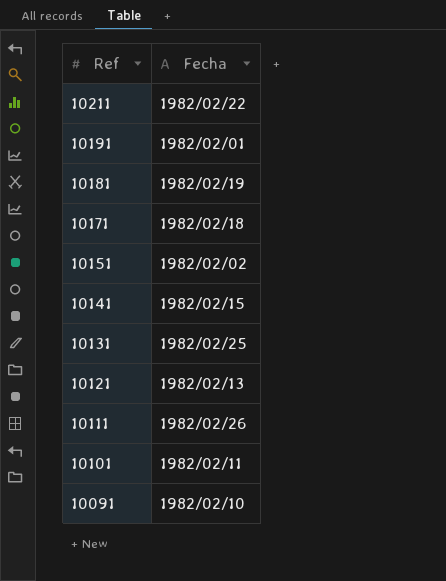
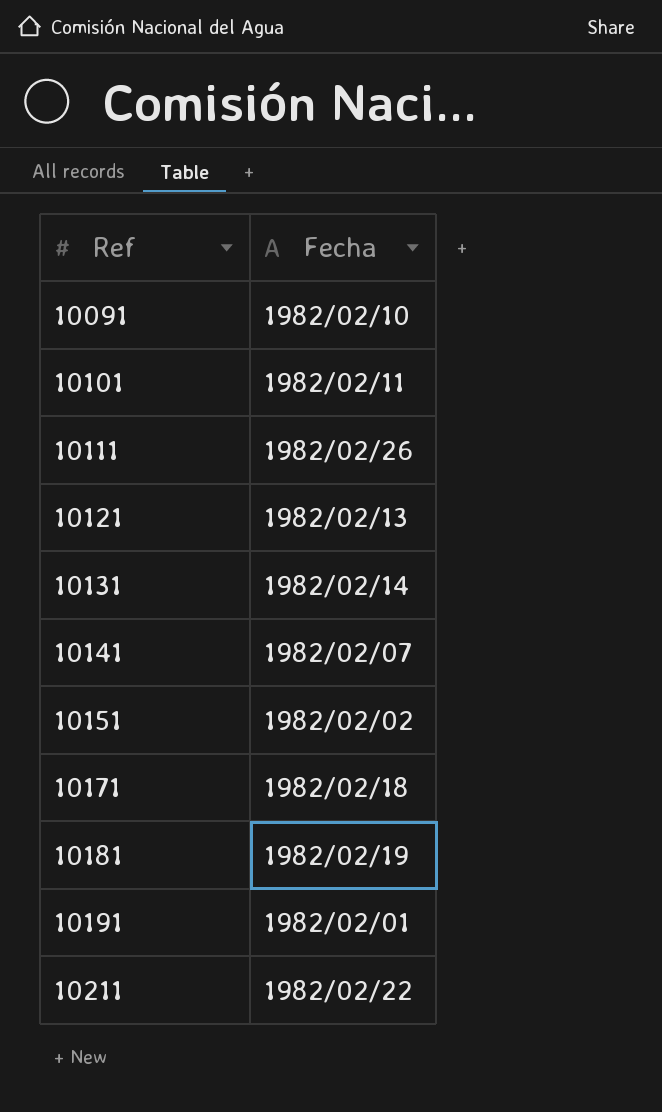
row order: Ref descending -> Ref ascending
10131 | Fecha: 1982/02/25 -> 1982/02/14
10141 | Fecha: 1982/02/15 -> 1982/02/07

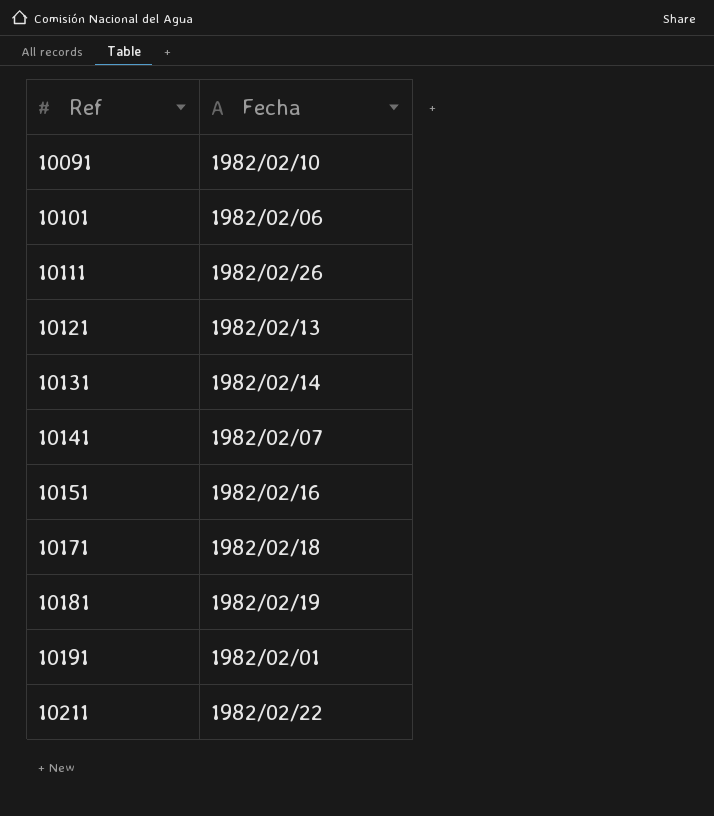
10101 | Fecha: 1982/02/11 -> 1982/02/06
10151 | Fecha: 1982/02/02 -> 1982/02/16

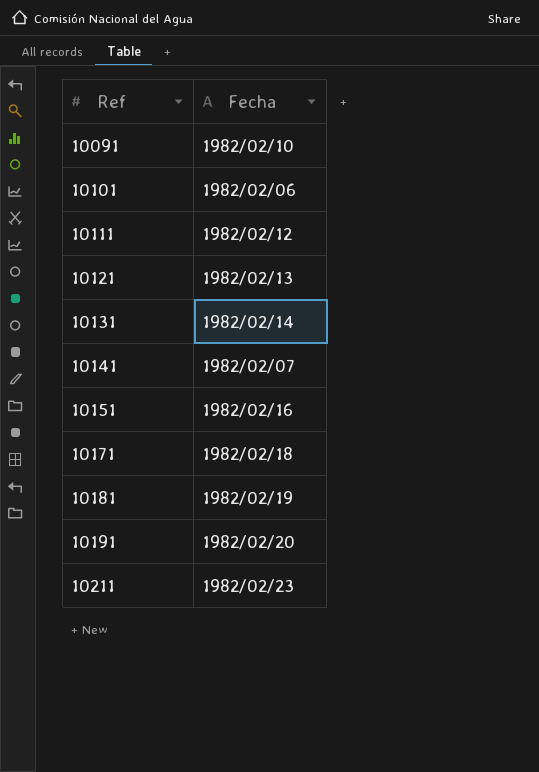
10111 | Fecha: 1982/02/26 -> 1982/02/12
10191 | Fecha: 1982/02/01 -> 1982/02/20
10211 | Fecha: 1982/02/22 -> 1982/02/23

